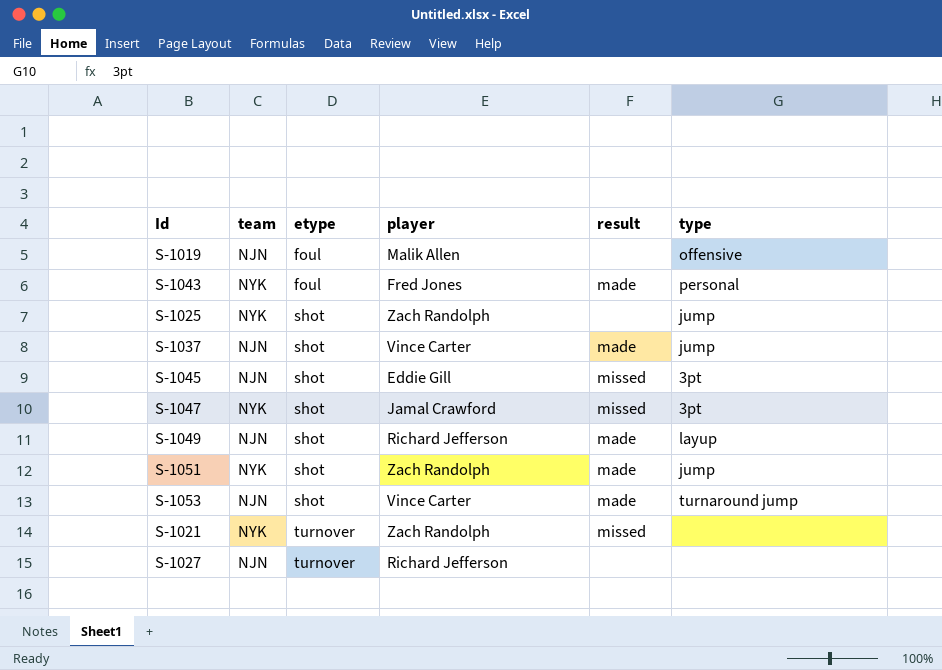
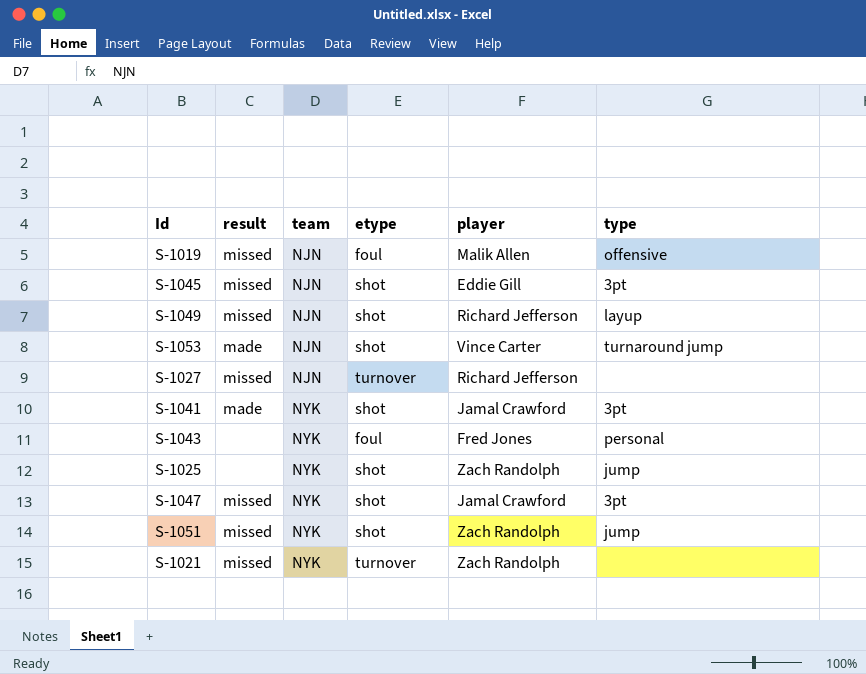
row order: etype ascending -> team ascending
column result | position: 5 -> 2
row S-1037: NJN | shot | Vince Carter | made | jump -> none
S-1019 | result: none -> missed
S-1049 | result: made -> missed
S-1027 | result: none -> missed
row S-1041: none -> made | NYK | shot | Jamal Crawford | 3pt
S-1043 | result: made -> none
S-1051 | result: made -> missed

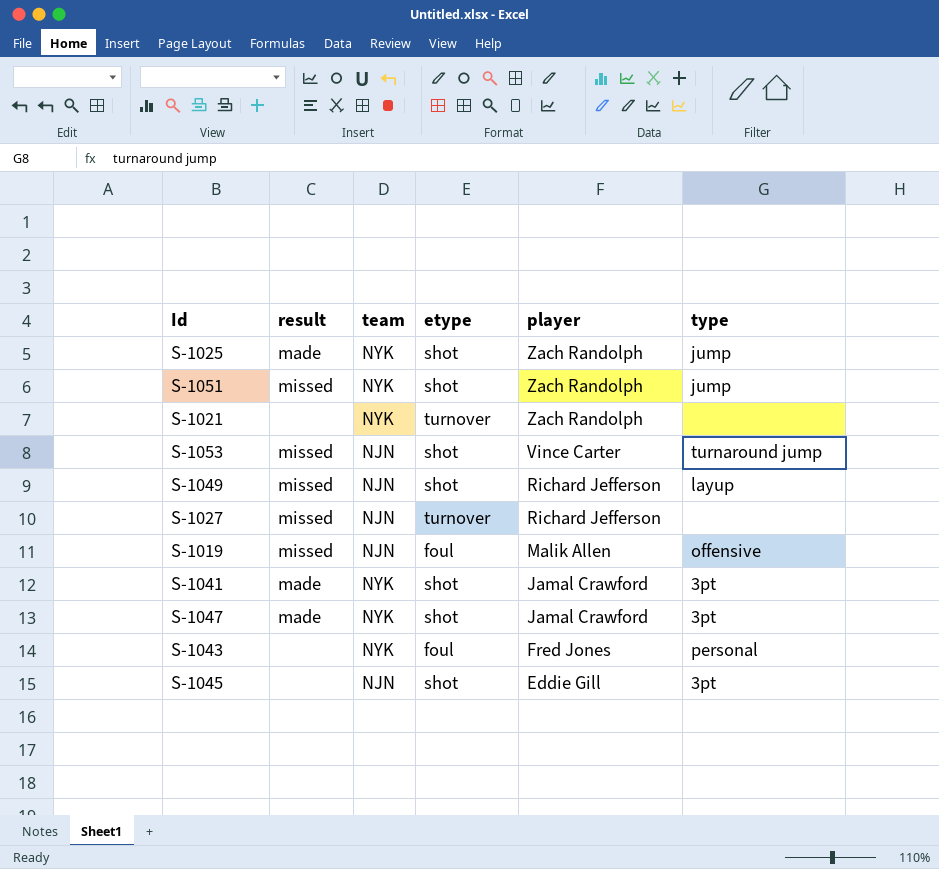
row order: team ascending -> player descending
S-1025 | result: none -> made
S-1021 | result: missed -> none
S-1053 | result: made -> missed
S-1047 | result: missed -> made
S-1045 | result: missed -> none

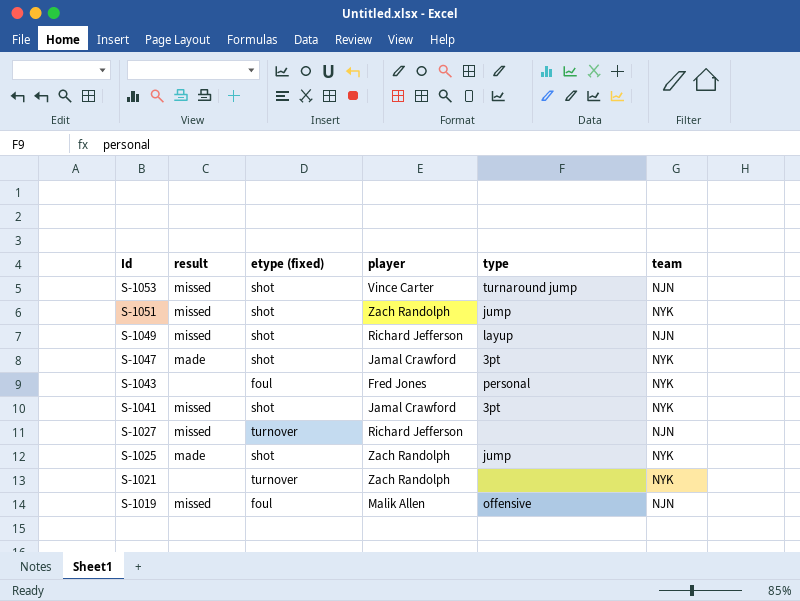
row order: player descending -> Id descending
column name: etype -> etype (fixed)
column team | position: 3 -> 6
row S-1045: none | NJN | shot | Eddie Gill | 3pt -> none
S-1041 | result: made -> missed

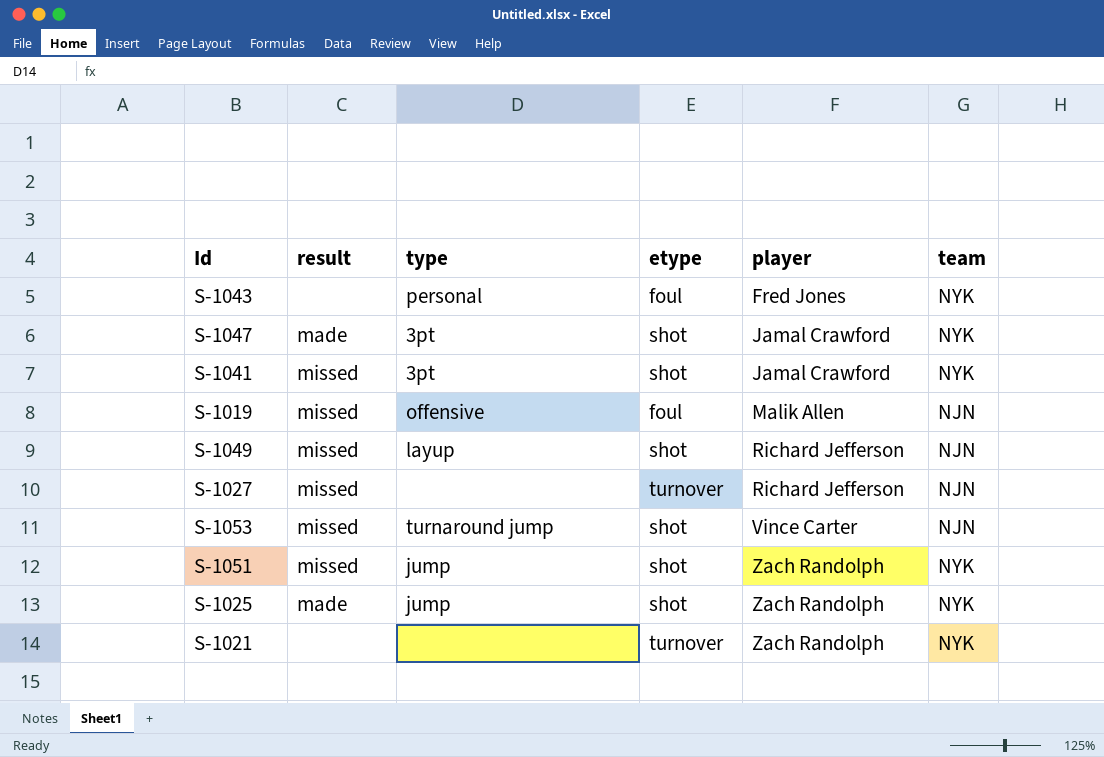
row order: Id descending -> player ascending
column type | position: 5 -> 3
column name: etype (fixed) -> etype

